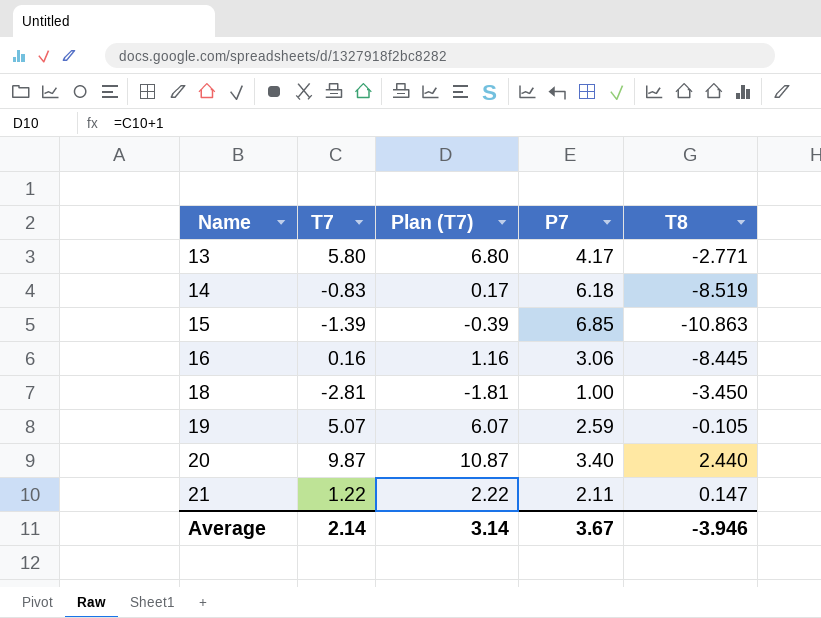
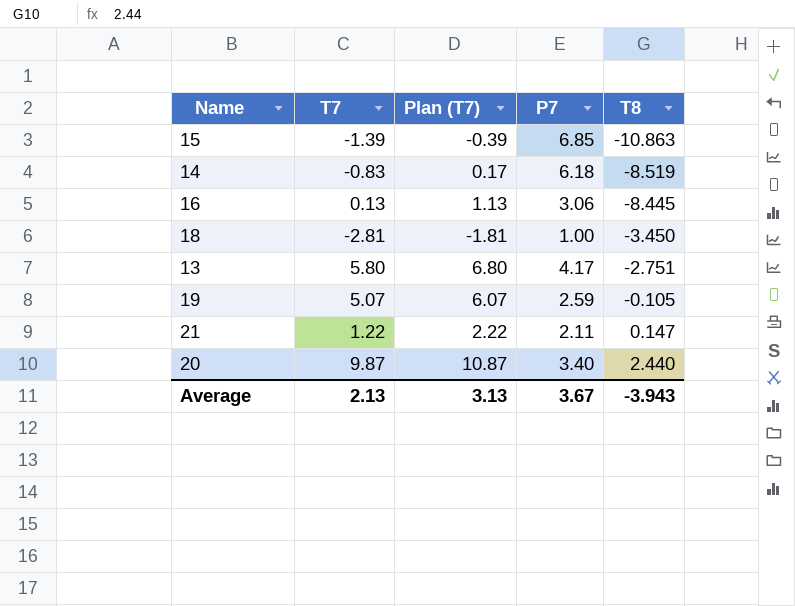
row order: Name ascending -> T8 ascending
16 | T7: 0.16 -> 0.13
16 | Plan (T7): 1.16 -> 1.13
13 | T8: -2.771 -> -2.751
Average | T7: 2.14 -> 2.13
Average | Plan (T7): 3.14 -> 3.13
Average | T8: -3.946 -> -3.943

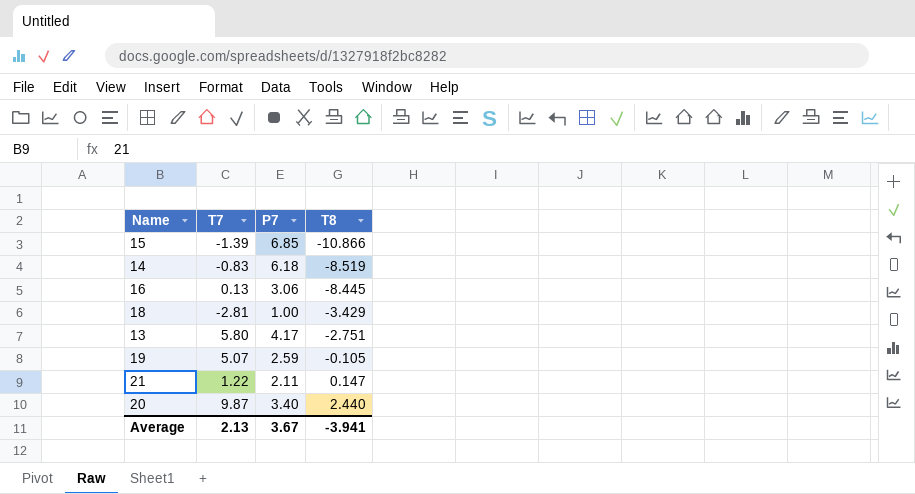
column Plan (T7) | formula: [T7] + 1 -> none
15 | T8: -10.863 -> -10.866
18 | T8: -3.450 -> -3.429
Average | T8: -3.943 -> -3.941

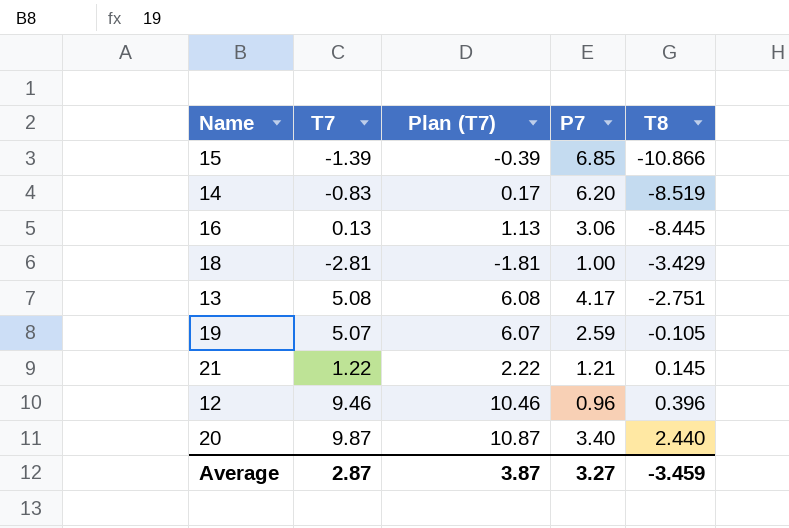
column Plan (T7) | formula: none -> [T7] + 1
14 | P7: 6.18 -> 6.20
13 | T7: 5.80 -> 5.08
21 | P7: 2.11 -> 1.21
21 | T8: 0.147 -> 0.145
row 12: none -> 9.46 | 10.46 | 0.96 | 0.396
Average | T7: 2.13 -> 2.87
Average | P7: 3.67 -> 3.27
Average | T8: -3.941 -> -3.459

